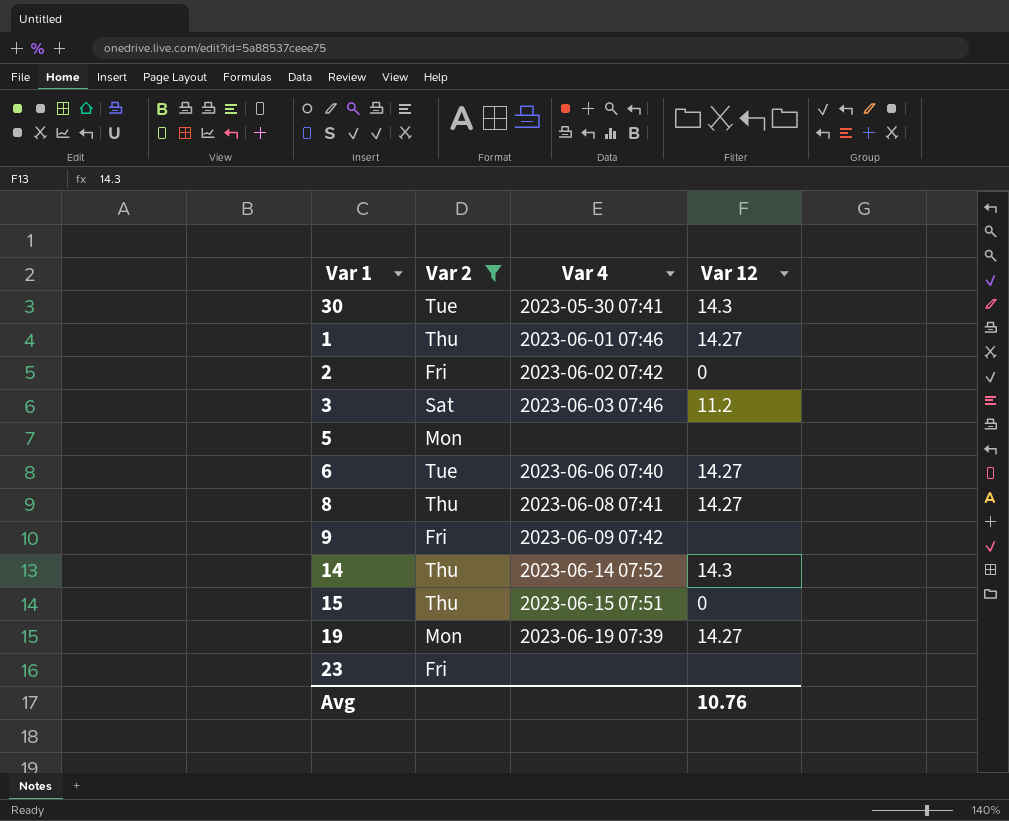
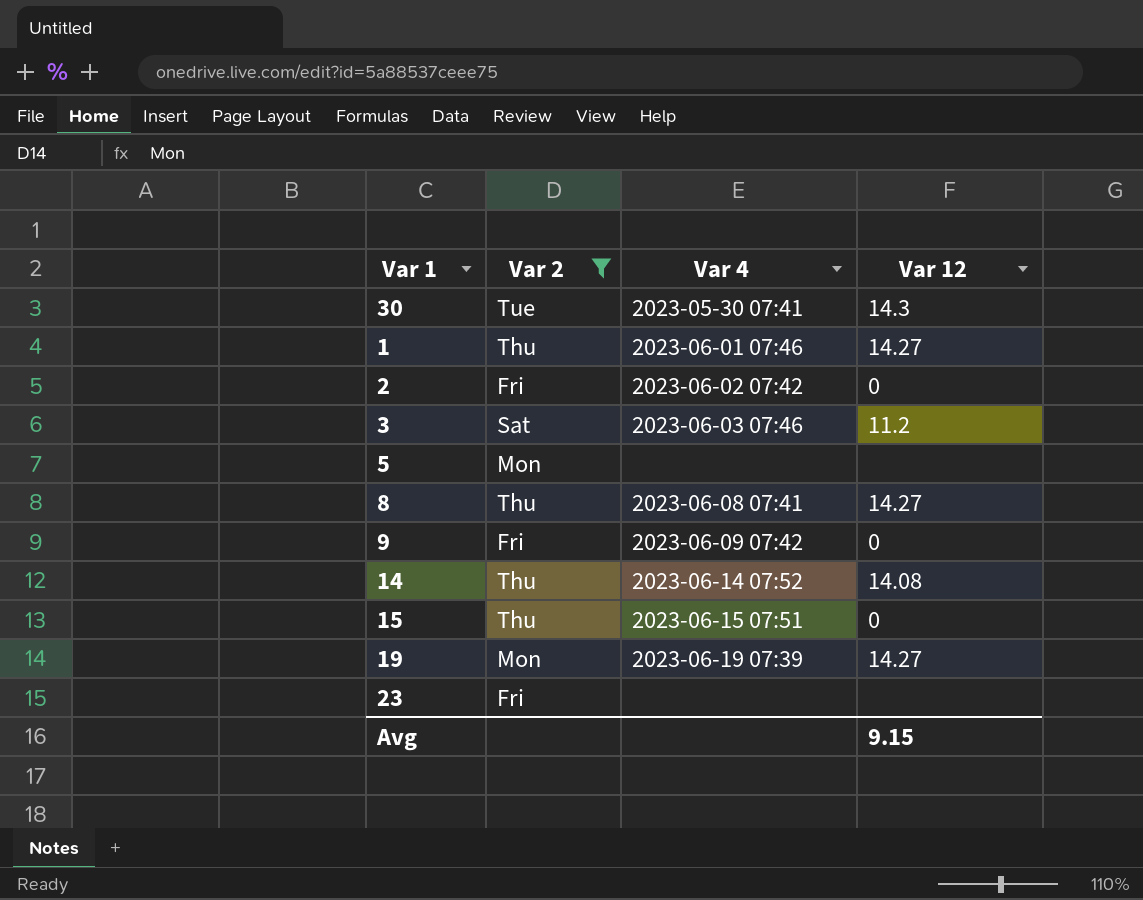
row 6: Tue | 2023-06-06 07:40 | 14.27 -> none
9 | Var 12: none -> 0
14 | Var 12: 14.3 -> 14.08
Avg | Var 12: 10.76 -> 9.15

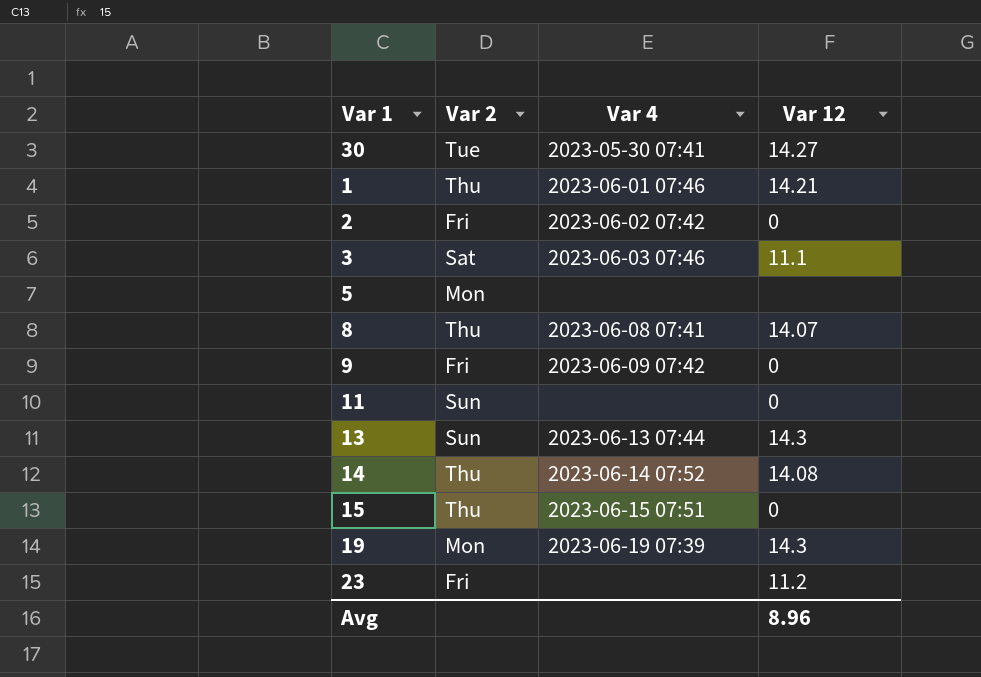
filter: Var 2 != Sun -> none
30 | Var 12: 14.3 -> 14.27
1 | Var 12: 14.27 -> 14.21
3 | Var 12: 11.2 -> 11.1
8 | Var 12: 14.27 -> 14.07
19 | Var 12: 14.27 -> 14.3
23 | Var 12: none -> 11.2
Avg | Var 12: 9.15 -> 8.96

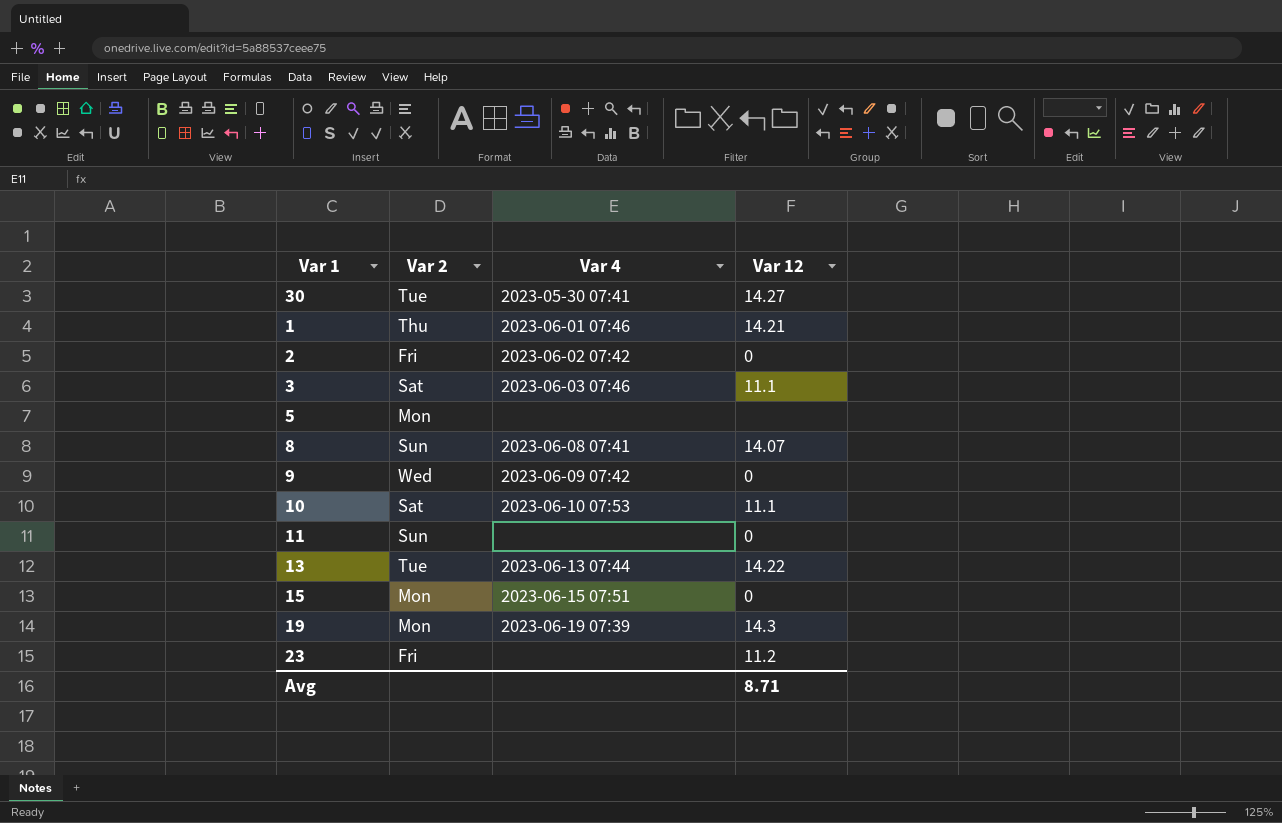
row 14: Thu | 2023-06-14 07:52 | 14.08 -> none
8 | Var 2: Thu -> Sun
9 | Var 2: Fri -> Wed
row 10: none -> Sat | 2023-06-10 07:53 | 11.1
13 | Var 2: Sun -> Tue
13 | Var 12: 14.3 -> 14.22
15 | Var 2: Thu -> Mon
Avg | Var 12: 8.96 -> 8.71

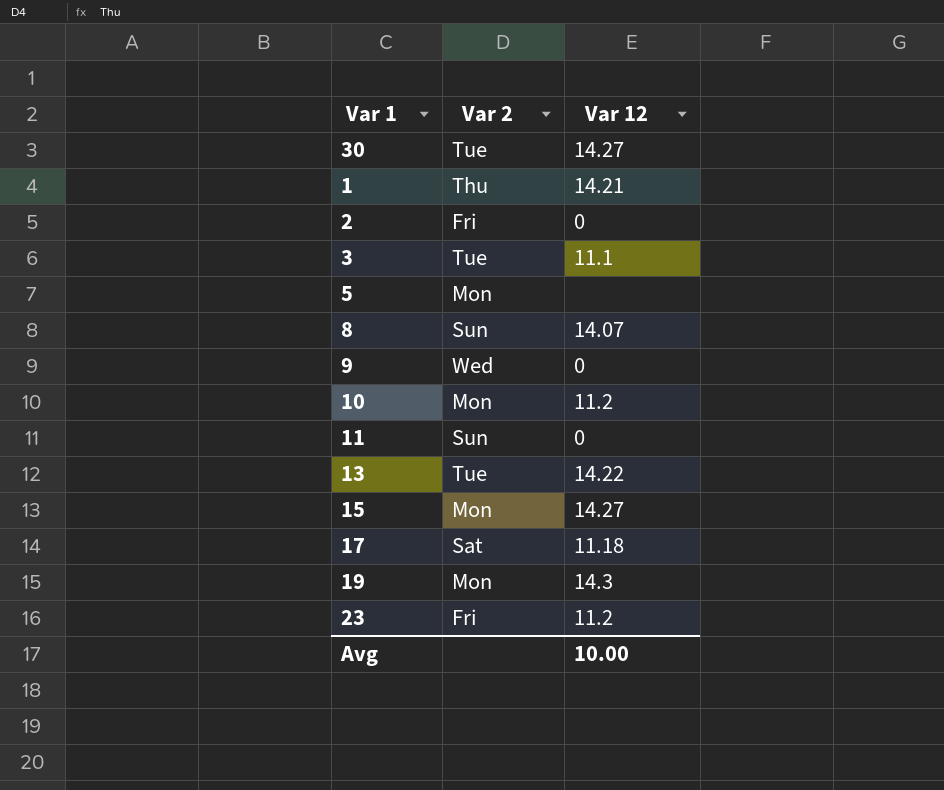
column Var 4 | position: 3 -> none
3 | Var 2: Sat -> Tue
10 | Var 2: Sat -> Mon
10 | Var 12: 11.1 -> 11.2
15 | Var 12: 0 -> 14.27
row 17: none -> Sat | 11.18
Avg | Var 12: 8.71 -> 10.00

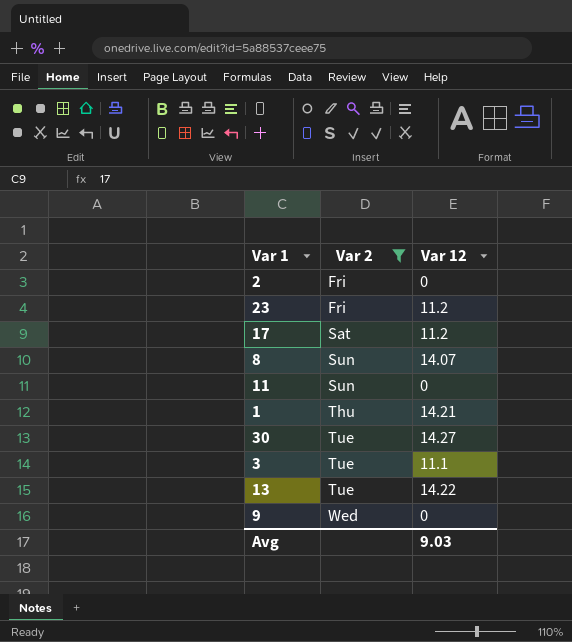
filter: none -> Var 2 != Mon
row order: none -> Var 2 ascending
17 | Var 12: 11.18 -> 11.2
Avg | Var 12: 10.00 -> 9.03

